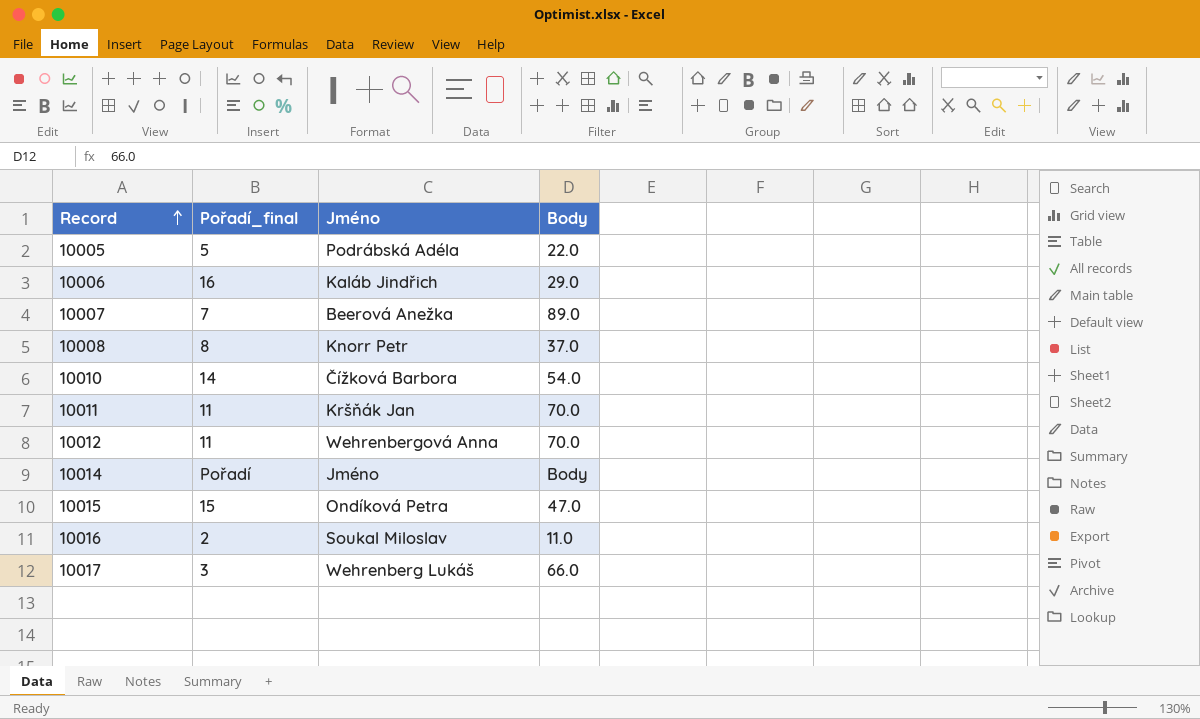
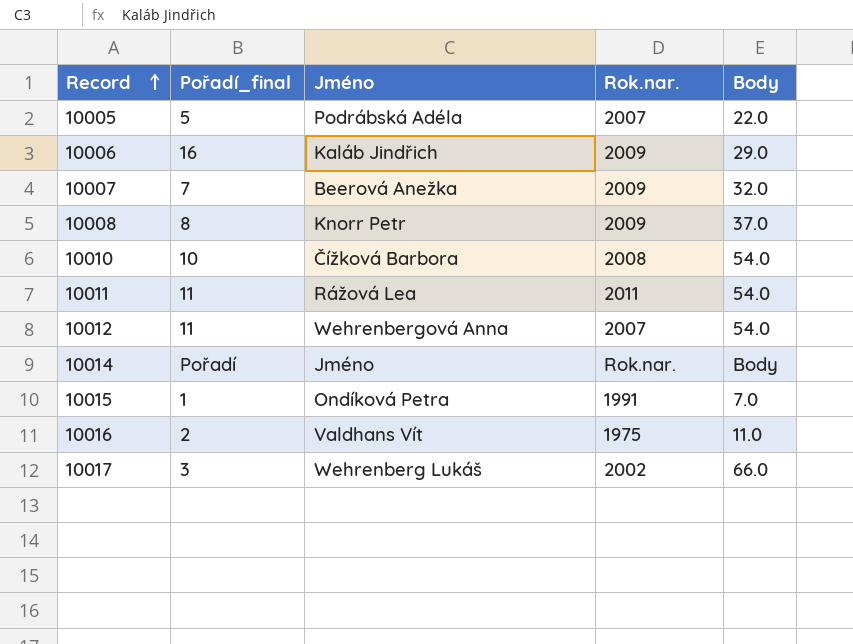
column Rok.nar. | position: none -> 4
10007 | Body: 89.0 -> 32.0
10010 | Pořadí_final: 14 -> 10
10011 | Jméno: Kršňák Jan -> Rážová Lea
10011 | Body: 70.0 -> 54.0
10012 | Body: 70.0 -> 54.0
10015 | Pořadí_final: 15 -> 1
10015 | Body: 47.0 -> 7.0
10016 | Jméno: Soukal Miloslav -> Valdhans Vít

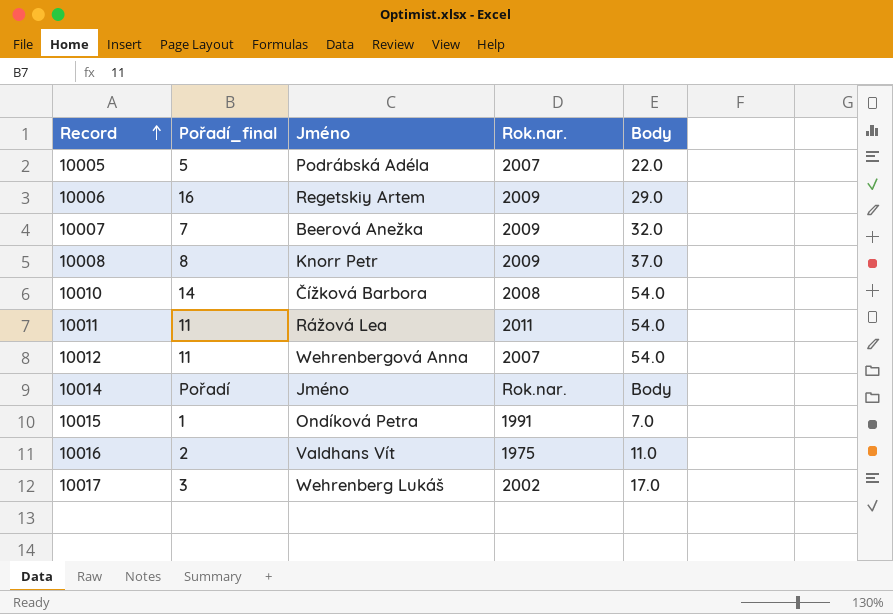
10006 | Jméno: Kaláb Jindřich -> Regetskiy Artem
10010 | Pořadí_final: 10 -> 14
10017 | Body: 66.0 -> 17.0

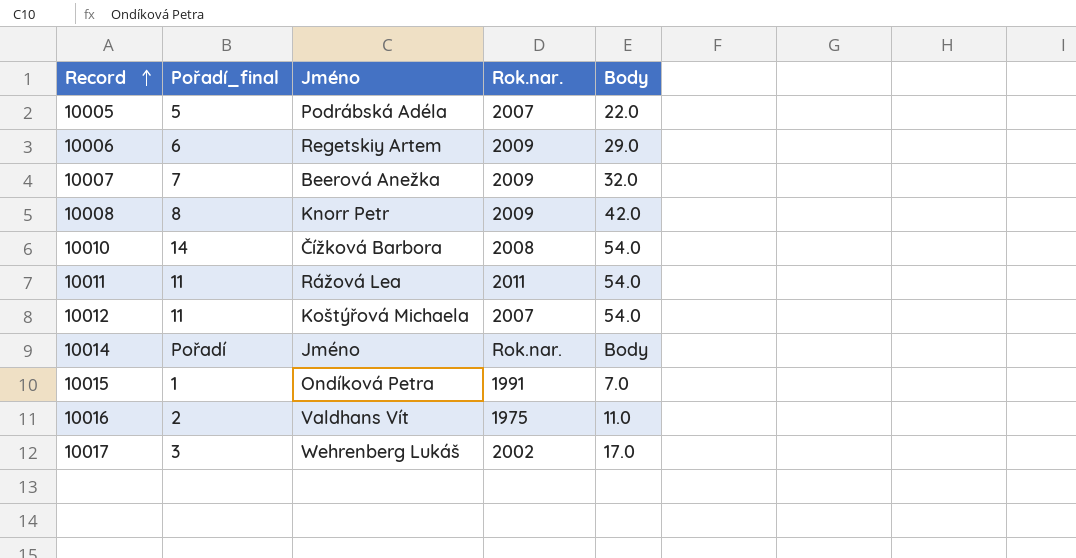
10006 | Pořadí_final: 16 -> 6
10008 | Body: 37.0 -> 42.0
10012 | Jméno: Wehrenbergová Anna -> Koštýřová Michaela

